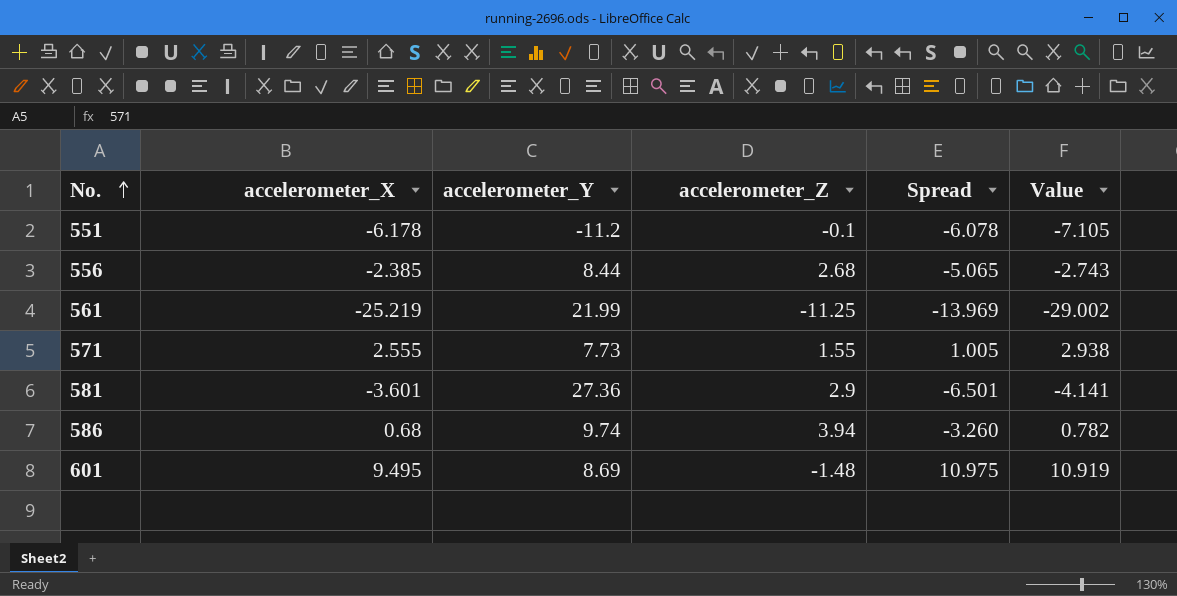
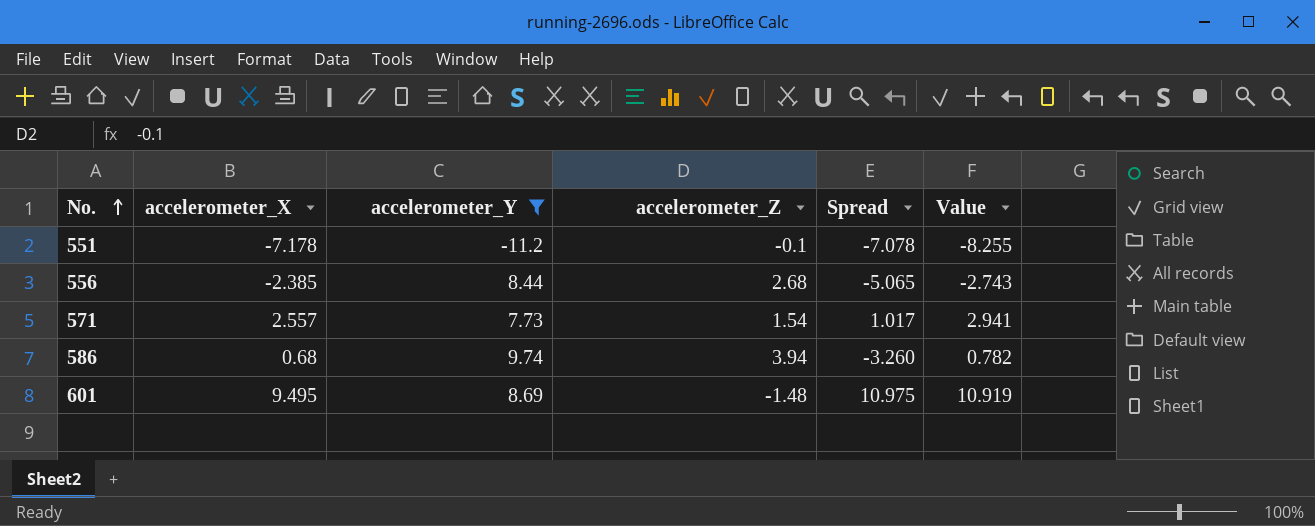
filter: none -> accelerometer_Y <= 9.74
551 | accelerometer_X: -6.178 -> -7.178
551 | Spread: -6.078 -> -7.078
551 | Value: -7.105 -> -8.255
571 | accelerometer_X: 2.555 -> 2.557
571 | accelerometer_Z: 1.55 -> 1.54
571 | Spread: 1.005 -> 1.017
571 | Value: 2.938 -> 2.941

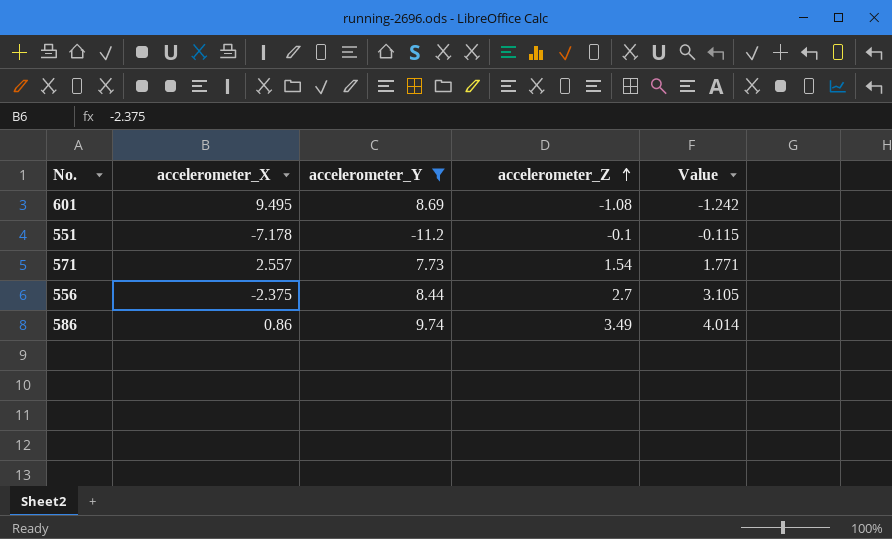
row order: No. ascending -> accelerometer_Z ascending
column Spread | formula: [accelerometer_X] - [accelerometer_Z] -> none
column Value | formula: [accelerometer_X] * 1.15 -> [accelerometer_Z] * 1.15
601 | accelerometer_Z: -1.48 -> -1.08
556 | accelerometer_X: -2.385 -> -2.375
556 | accelerometer_Z: 2.68 -> 2.7
586 | accelerometer_X: 0.68 -> 0.86
586 | accelerometer_Z: 3.94 -> 3.49

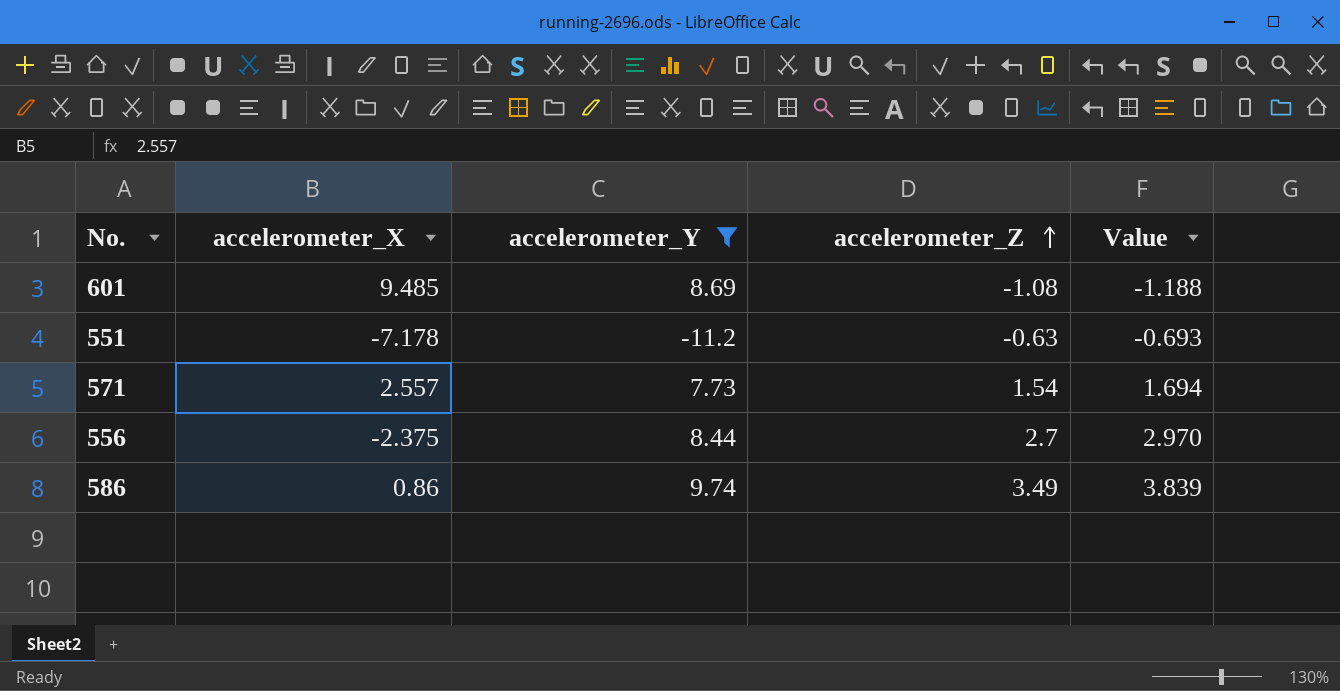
column Value | formula: [accelerometer_Z] * 1.15 -> [accelerometer_Z] * 1.1
601 | accelerometer_X: 9.495 -> 9.485
551 | accelerometer_Z: -0.1 -> -0.63

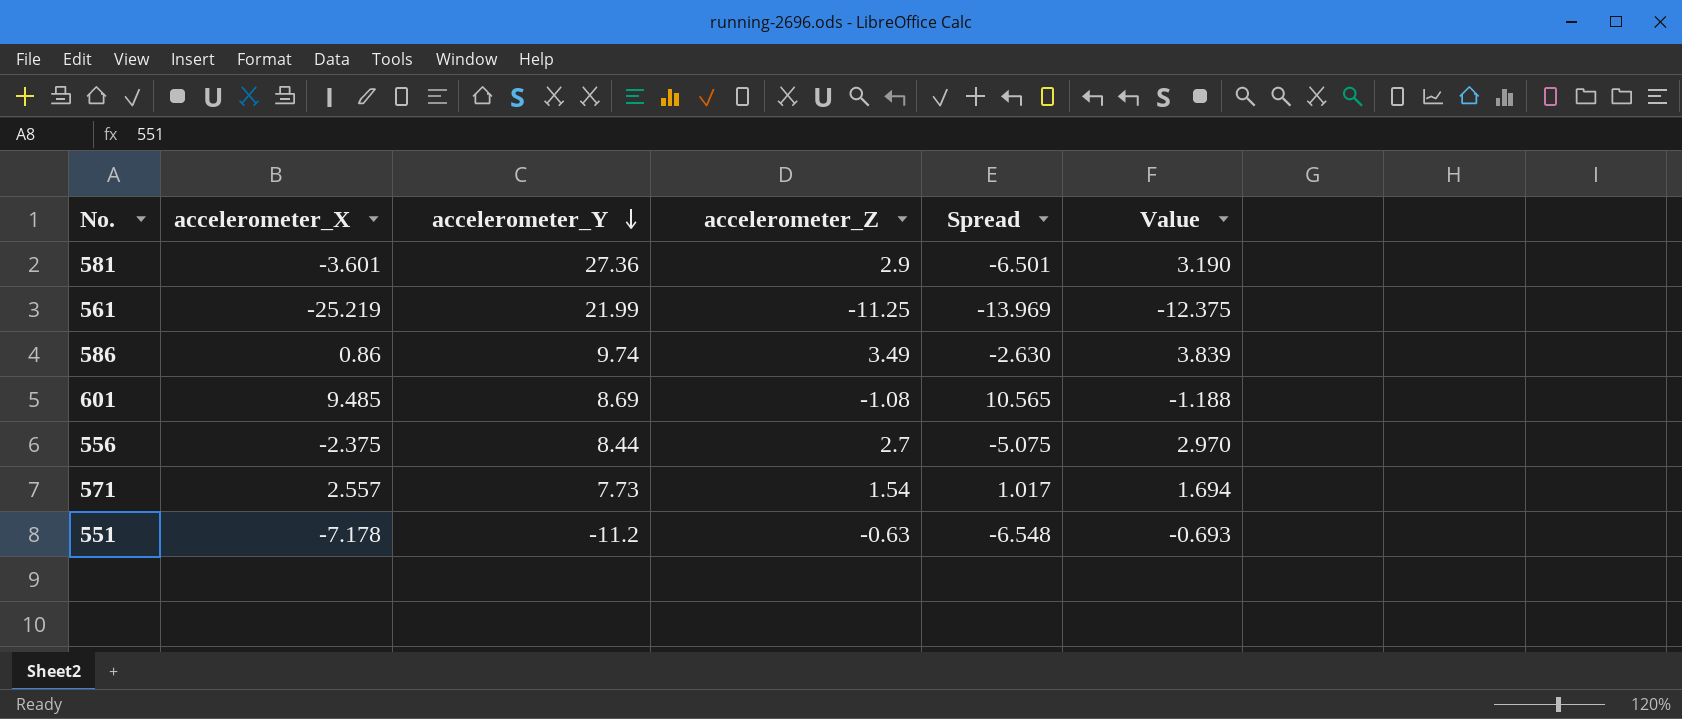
filter: accelerometer_Y <= 9.74 -> none
row order: accelerometer_Z ascending -> accelerometer_Y descending
column Spread | formula: none -> [accelerometer_X] - [accelerometer_Z]

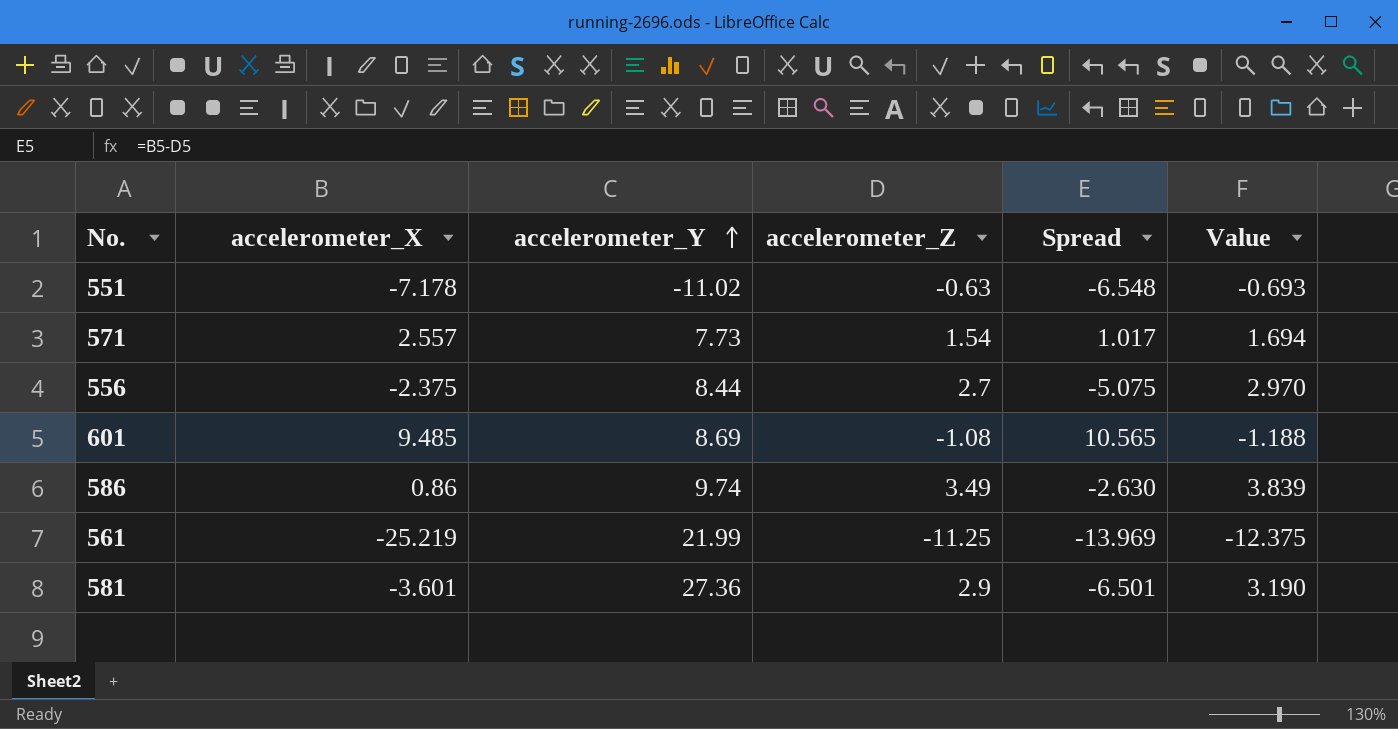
row order: accelerometer_Y descending -> accelerometer_Y ascending
551 | accelerometer_Y: -11.2 -> -11.02

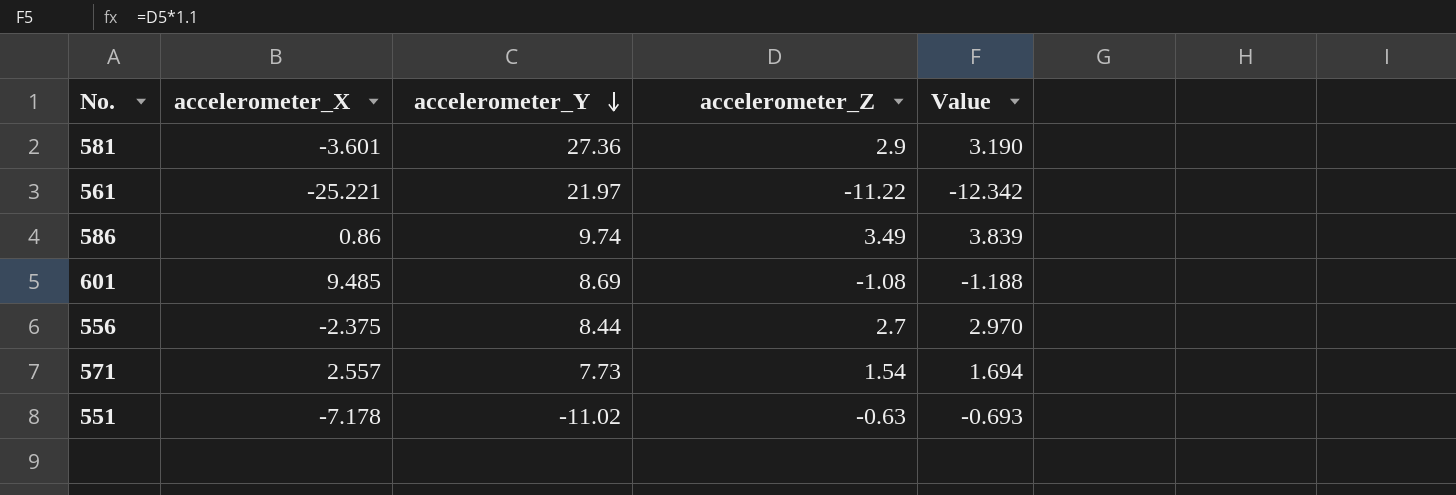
row order: accelerometer_Y ascending -> accelerometer_Y descending
column Spread | formula: [accelerometer_X] - [accelerometer_Z] -> none
561 | accelerometer_X: -25.219 -> -25.221
561 | accelerometer_Y: 21.99 -> 21.97
561 | accelerometer_Z: -11.25 -> -11.22
561 | Value: -12.375 -> -12.342

